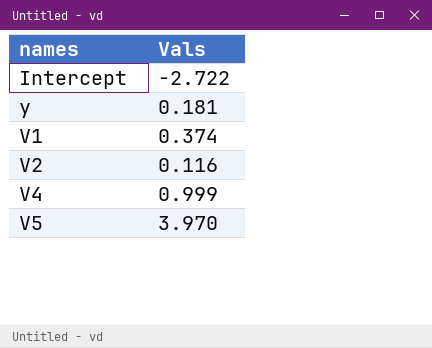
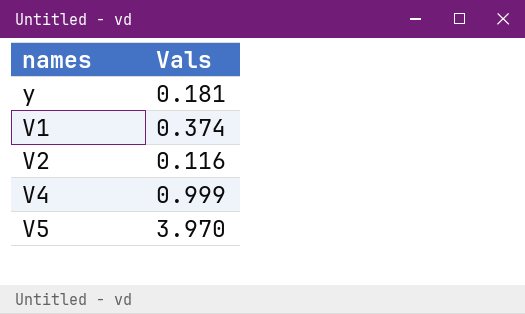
row Intercept: -2.722 -> none

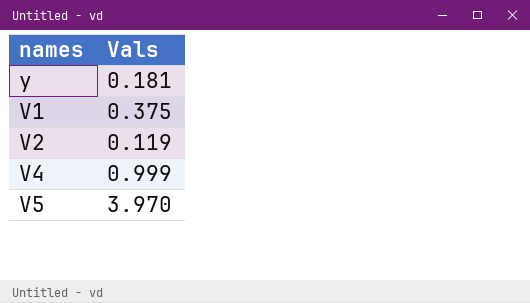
V1 | Vals: 0.374 -> 0.375
V2 | Vals: 0.116 -> 0.119

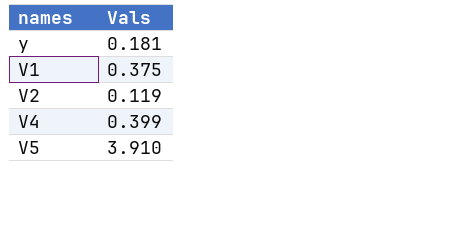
V4 | Vals: 0.999 -> 0.399
V5 | Vals: 3.970 -> 3.910

